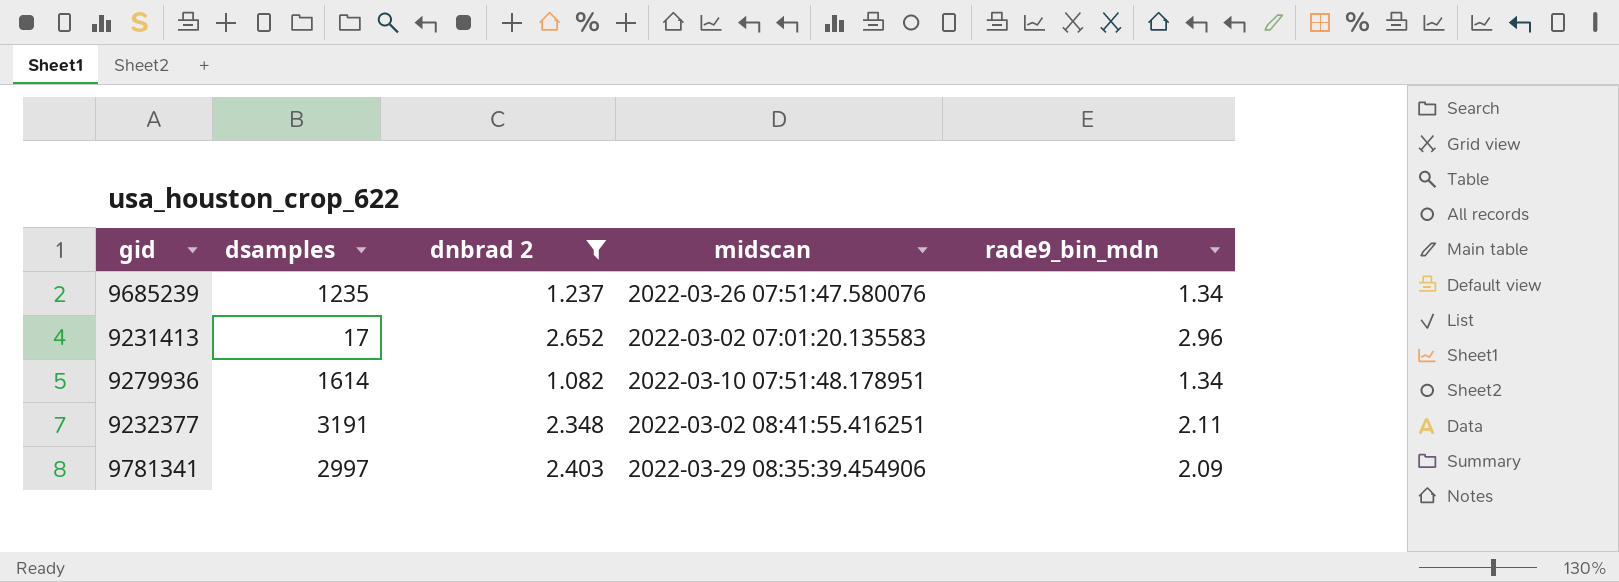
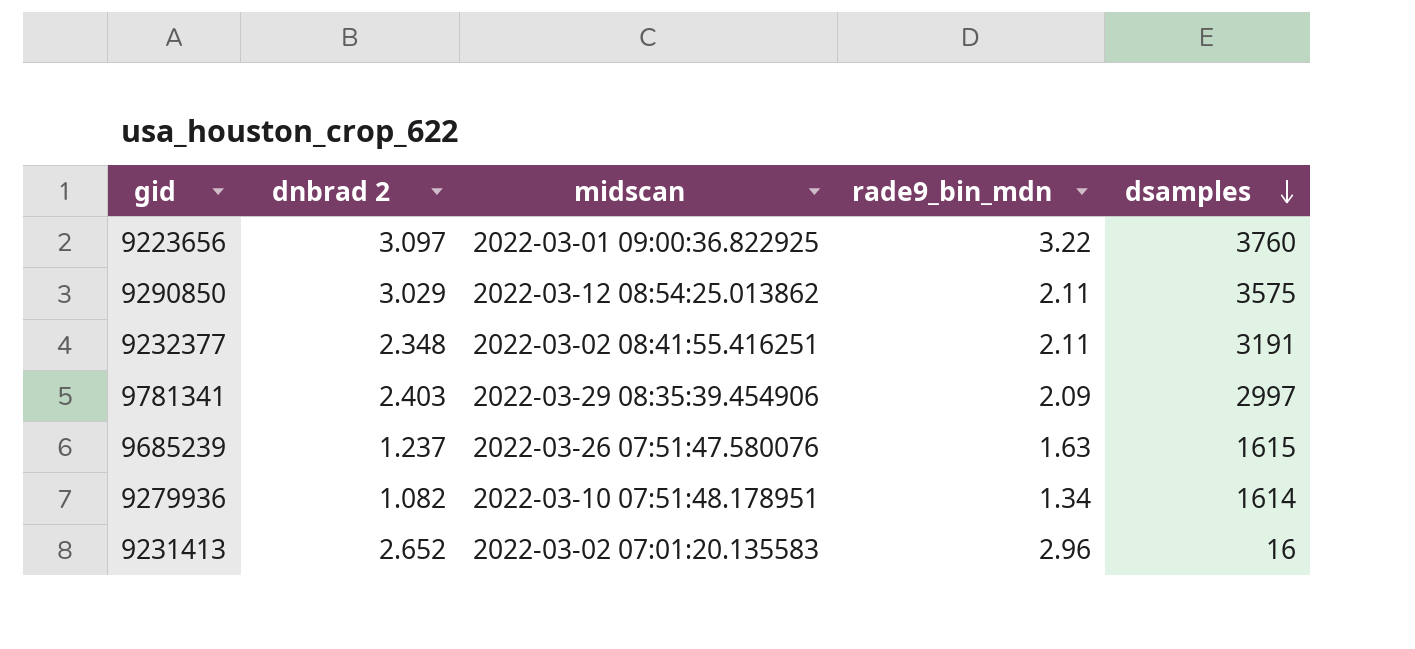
filter: dnbrad 2 <= 2.652 -> none
row order: none -> dsamples descending
column dsamples | position: 2 -> 5
9685239 | rade9_bin_mdn: 1.34 -> 1.63
9685239 | dsamples: 1235 -> 1615
9231413 | dsamples: 17 -> 16

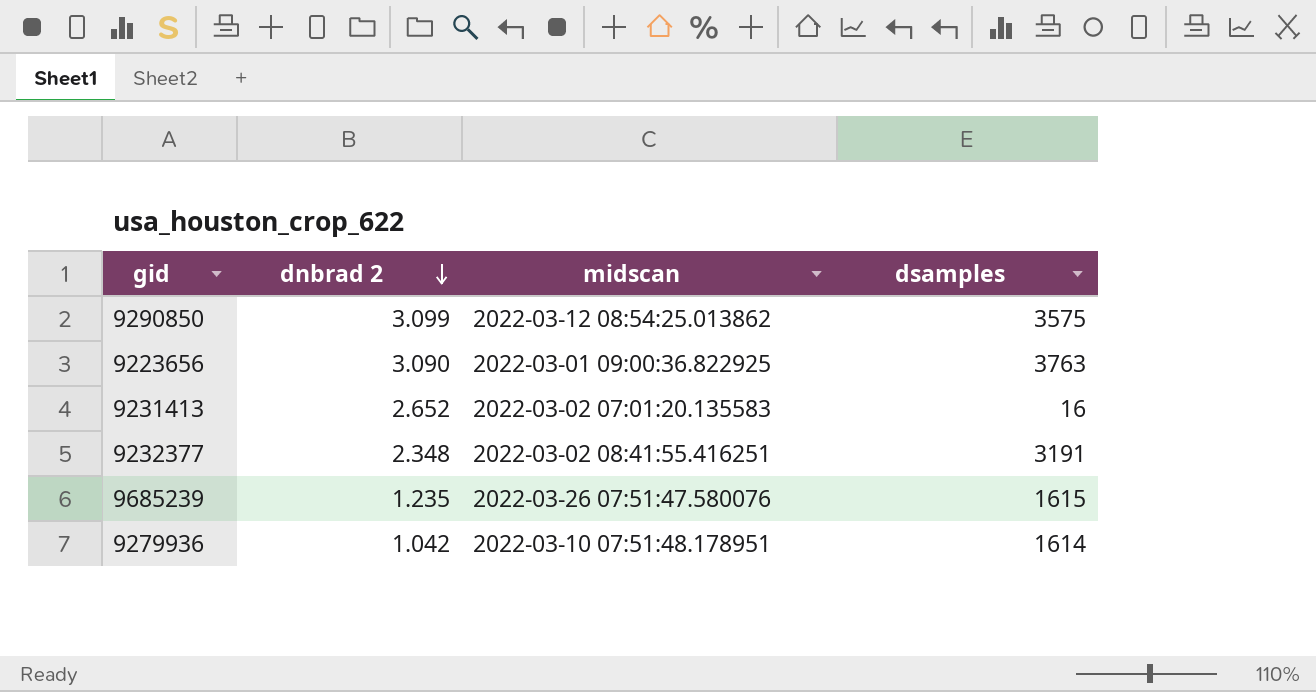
row order: dsamples descending -> dnbrad 2 descending
column rade9_bin_mdn | position: 4 -> none
row 9781341: 2.403 | 2022-03-29 08:35:39.454906 | 2.09 | 2997 -> none
9290850 | dnbrad 2: 3.029 -> 3.099
9223656 | dnbrad 2: 3.097 -> 3.090
9223656 | dsamples: 3760 -> 3763
9685239 | dnbrad 2: 1.237 -> 1.235
9279936 | dnbrad 2: 1.082 -> 1.042

